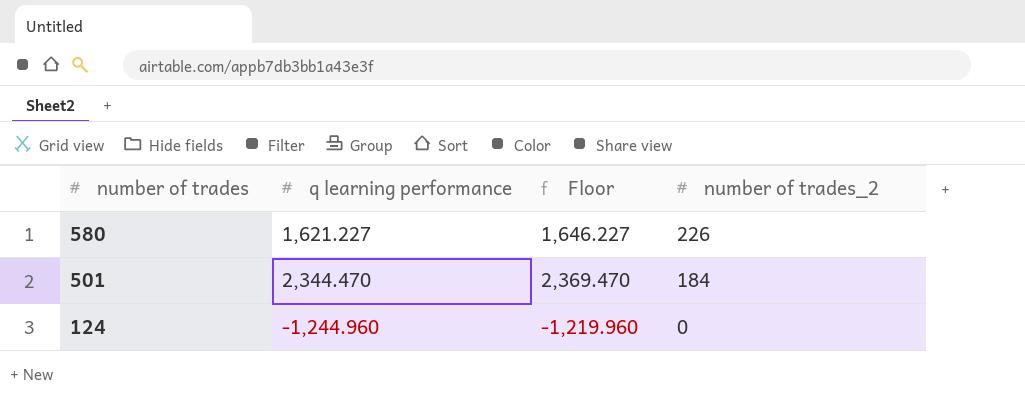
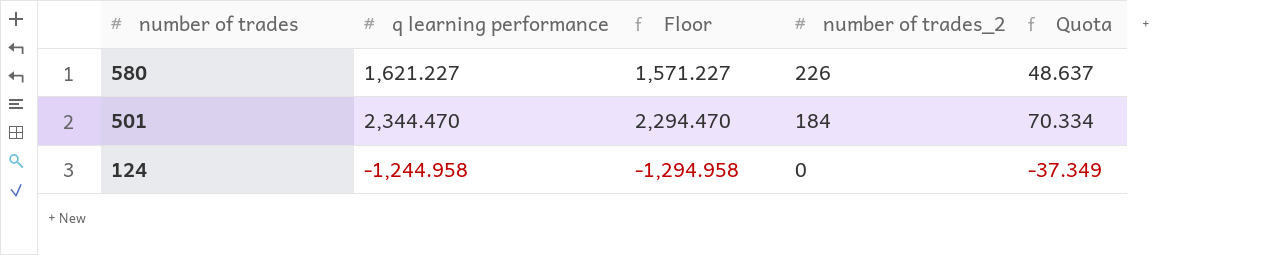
column Floor | formula: [q learning performance] + 25 -> [q learning performance] - 50
column Quota | formula: none -> [q learning performance] * 0.03
124 | q learning performance: -1,244.960 -> -1,244.958

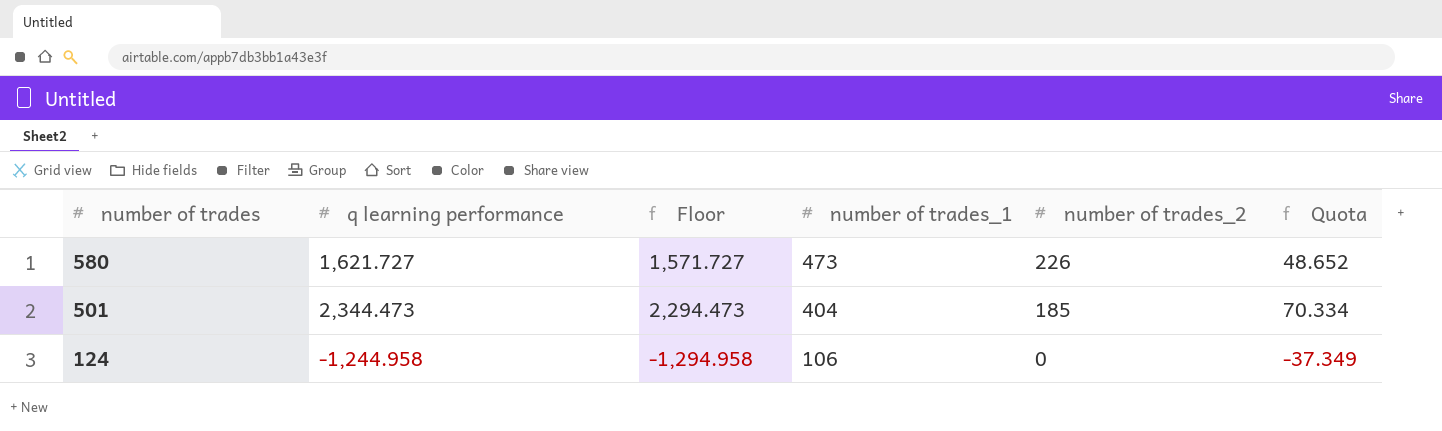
column number of trades_1 | position: none -> 4
580 | q learning performance: 1,621.227 -> 1,621.727
580 | Floor: 1,571.227 -> 1,571.727
580 | Quota: 48.637 -> 48.652
501 | q learning performance: 2,344.470 -> 2,344.473
501 | Floor: 2,294.470 -> 2,294.473
501 | number of trades_2: 184 -> 185

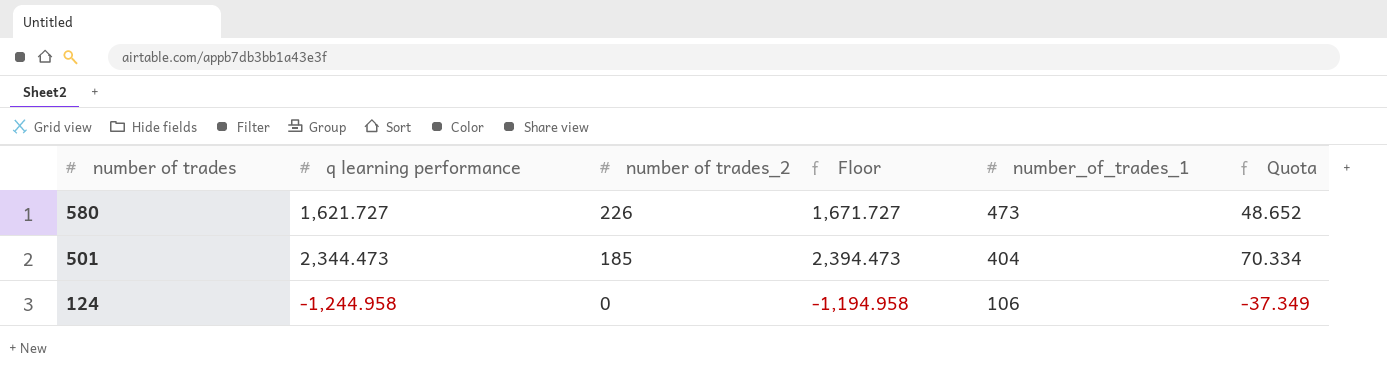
column number of trades_2 | position: 5 -> 3
column Floor | formula: [q learning performance] - 50 -> [q learning performance] + 50
column name: number of trades_1 -> number_of_trades_1

